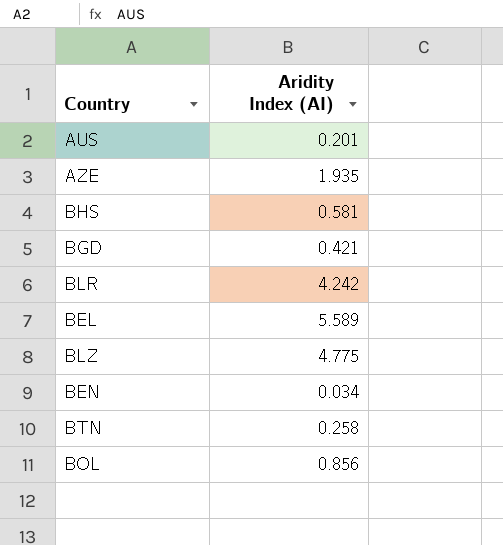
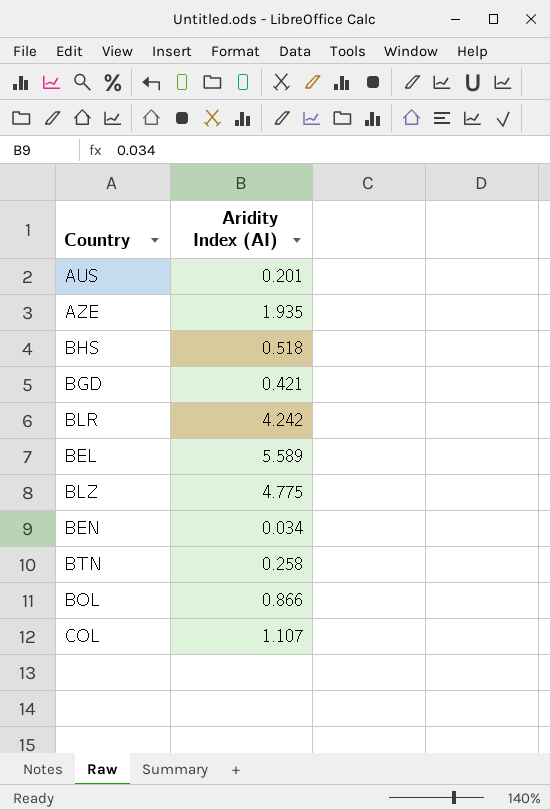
BHS | Aridity Index (AI): 0.581 -> 0.518
BOL | Aridity Index (AI): 0.856 -> 0.866
row COL: none -> 1.107

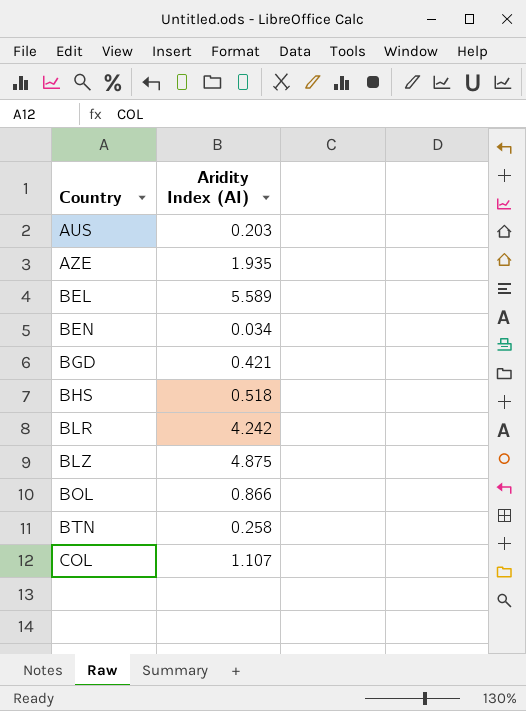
row order: none -> Country ascending
AUS | Aridity Index (AI): 0.201 -> 0.203
BLZ | Aridity Index (AI): 4.775 -> 4.875

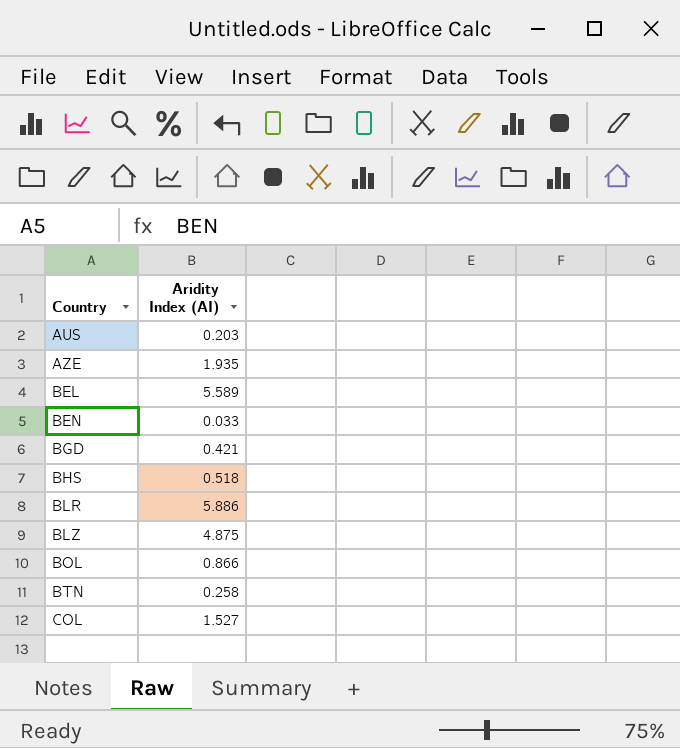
BEN | Aridity Index (AI): 0.034 -> 0.033
BLR | Aridity Index (AI): 4.242 -> 5.886
COL | Aridity Index (AI): 1.107 -> 1.527

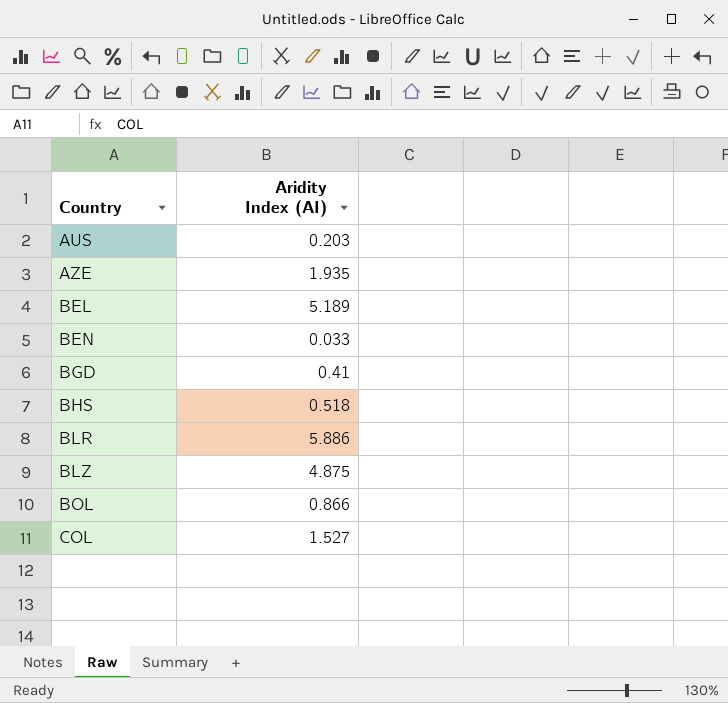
row BTN: 0.258 -> none
BEL | Aridity Index (AI): 5.589 -> 5.189
BGD | Aridity Index (AI): 0.421 -> 0.41

